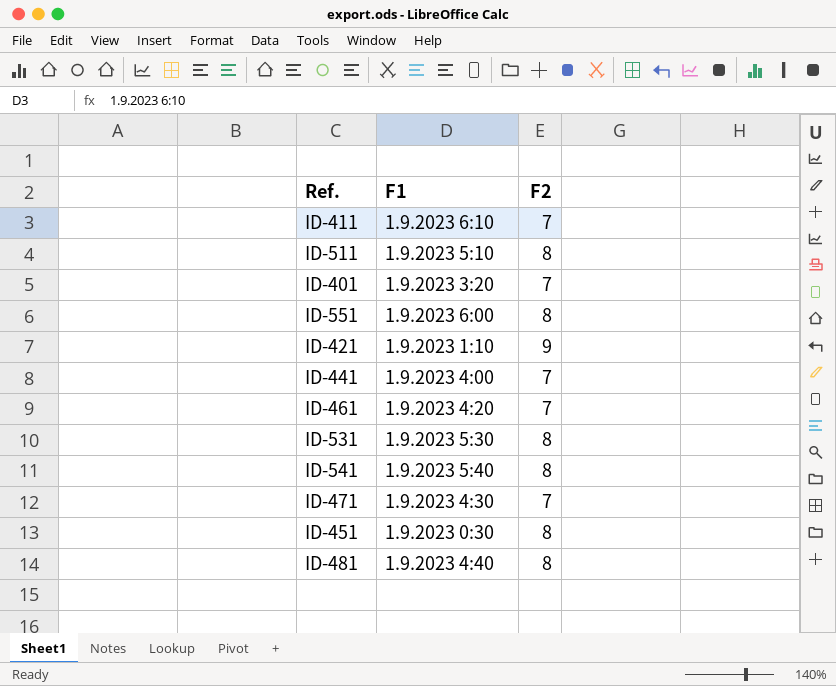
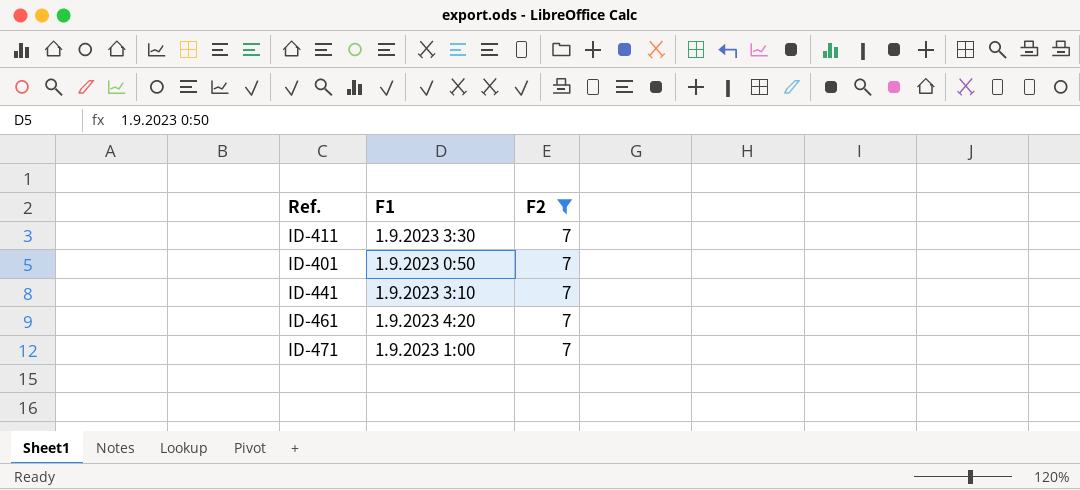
filter: none -> F2 = 7
ID-411 | F1: 1.9.2023 6:10 -> 1.9.2023 3:30
ID-401 | F1: 1.9.2023 3:20 -> 1.9.2023 0:50
ID-441 | F1: 1.9.2023 4:00 -> 1.9.2023 3:10
ID-471 | F1: 1.9.2023 4:30 -> 1.9.2023 1:00

